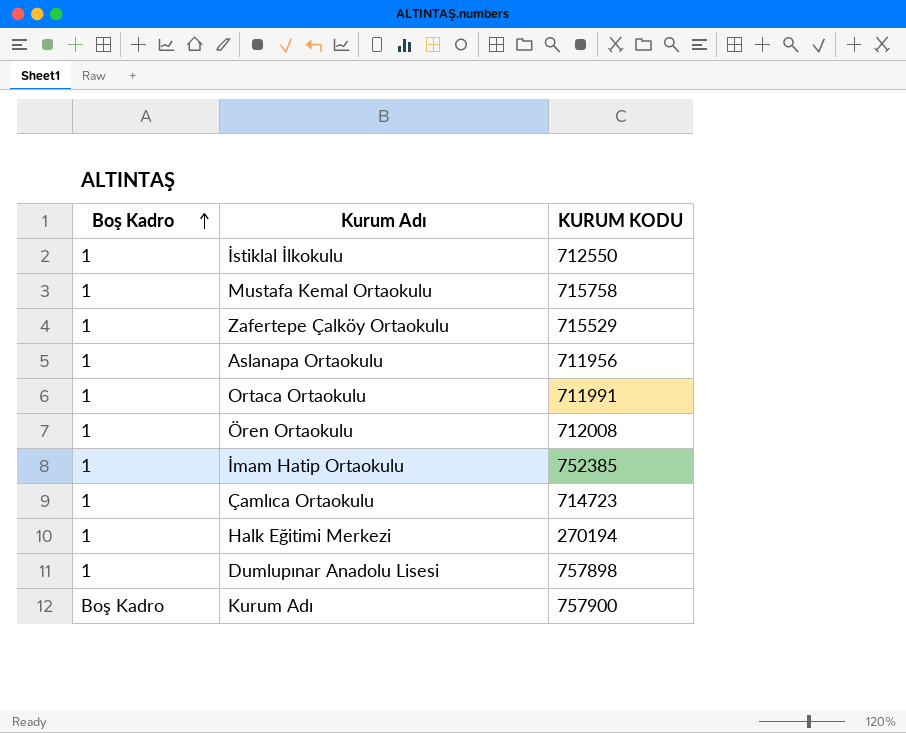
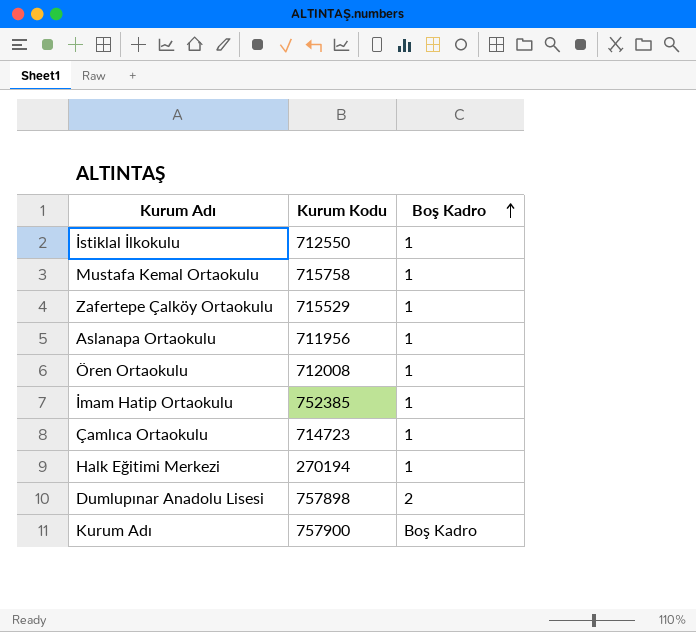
column name: KURUM KODU -> Kurum Kodu
column Boş Kadro | position: 1 -> 3
row Ortaca Ortaokulu: 1 | 711991 -> none
Dumlupınar Anadolu Lisesi | Boş Kadro: 1 -> 2

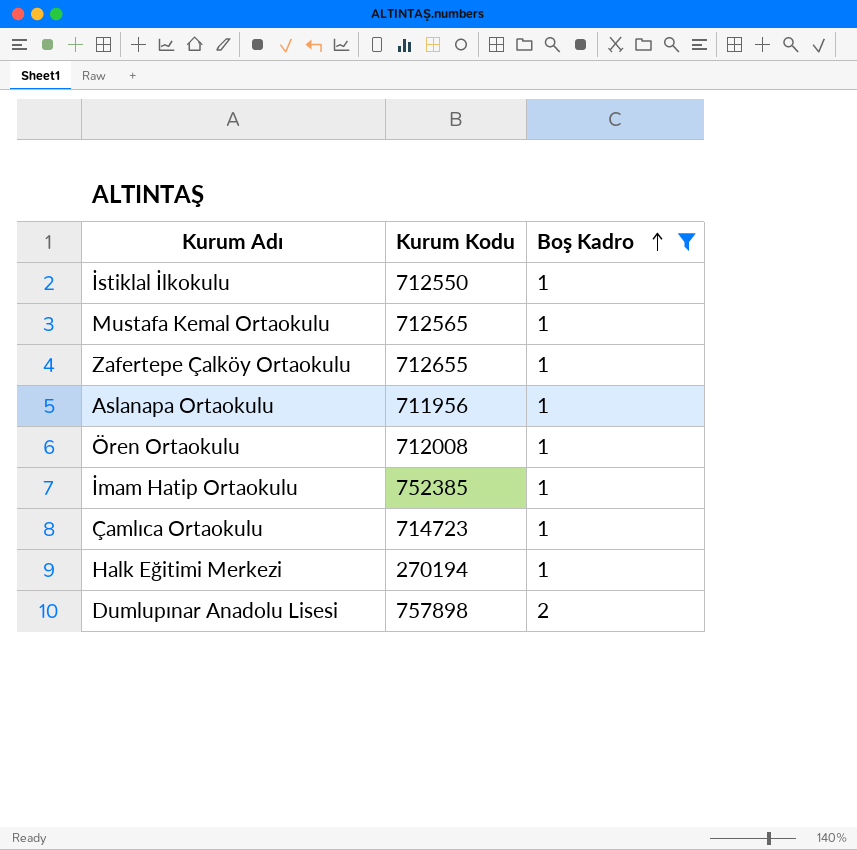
filter: none -> Boş Kadro != Boş Kadro
Mustafa Kemal Ortaokulu | Kurum Kodu: 715758 -> 712565
Zafertepe Çalköy Ortaokulu | Kurum Kodu: 715529 -> 712655

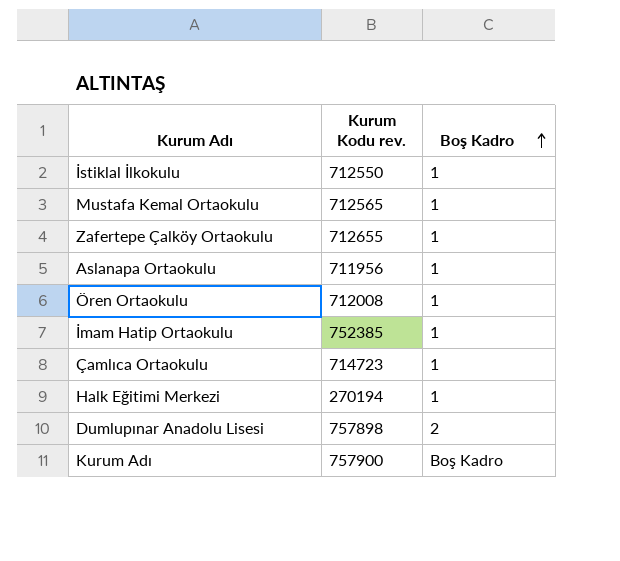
filter: Boş Kadro != Boş Kadro -> none
column name: Kurum Kodu -> Kurum Kodu rev.

